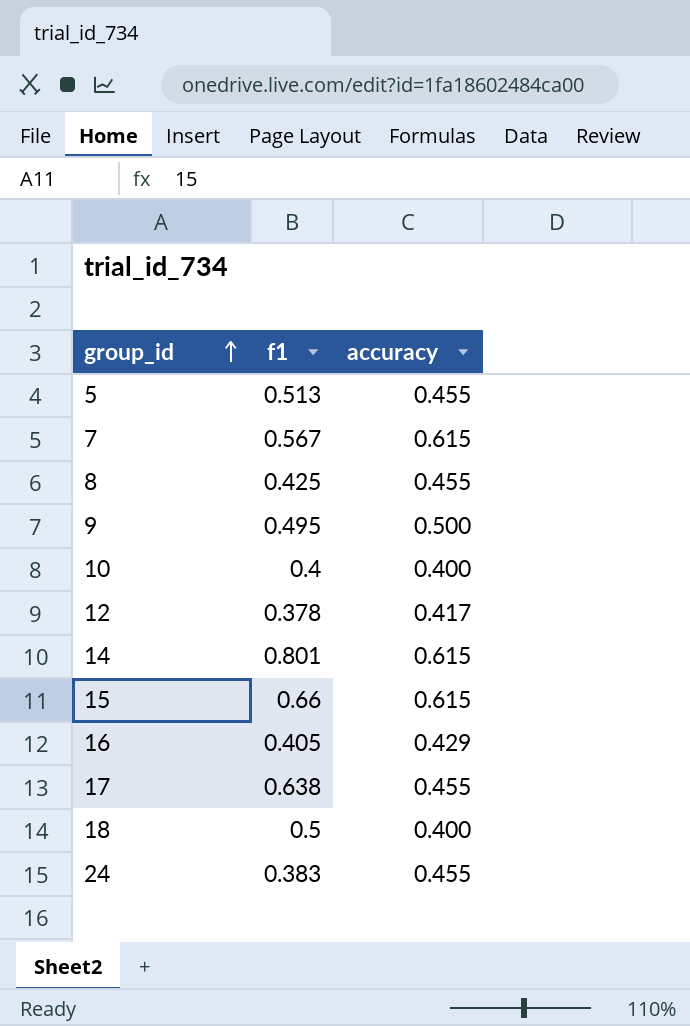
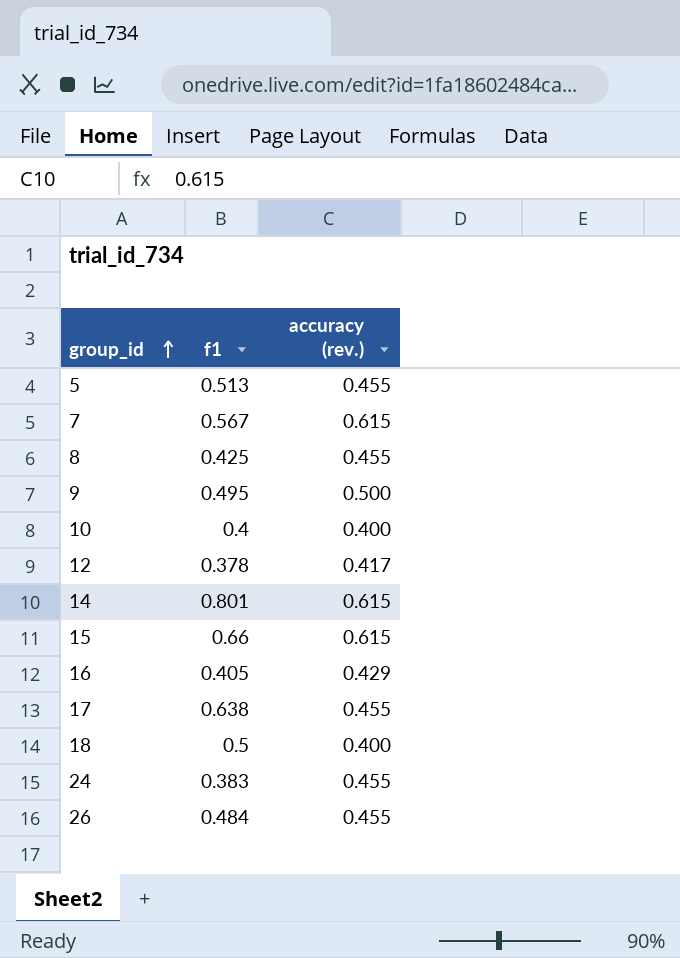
column name: accuracy -> accuracy (rev.)
row 26: none -> 0.484 | 0.455

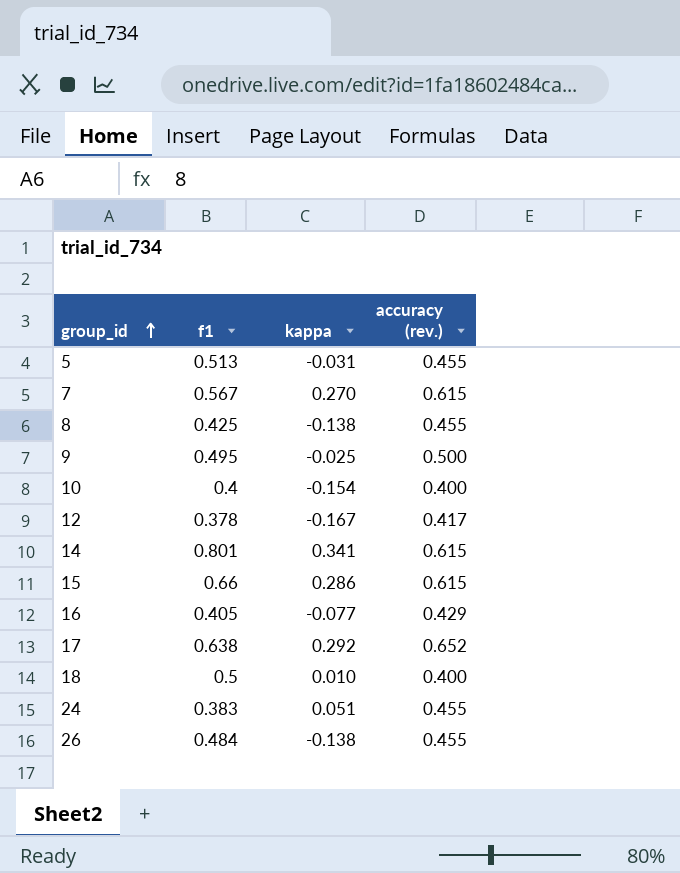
column kappa | position: none -> 3
17 | accuracy (rev.): 0.455 -> 0.652

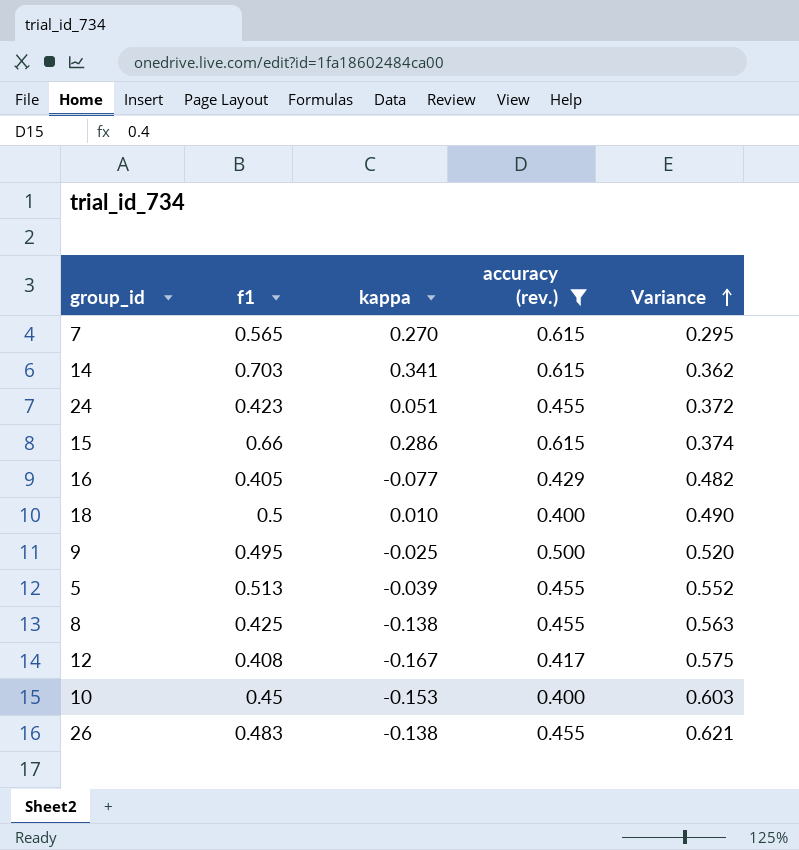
filter: none -> accuracy (rev.) != 0.652
row order: group_id ascending -> Variance ascending
column Variance | formula: none -> [f1] - [kappa]
7 | f1: 0.567 -> 0.565
14 | f1: 0.801 -> 0.703
24 | f1: 0.383 -> 0.423
5 | kappa: -0.031 -> -0.039
12 | f1: 0.378 -> 0.408
10 | f1: 0.4 -> 0.45
10 | kappa: -0.154 -> -0.153
26 | f1: 0.484 -> 0.483

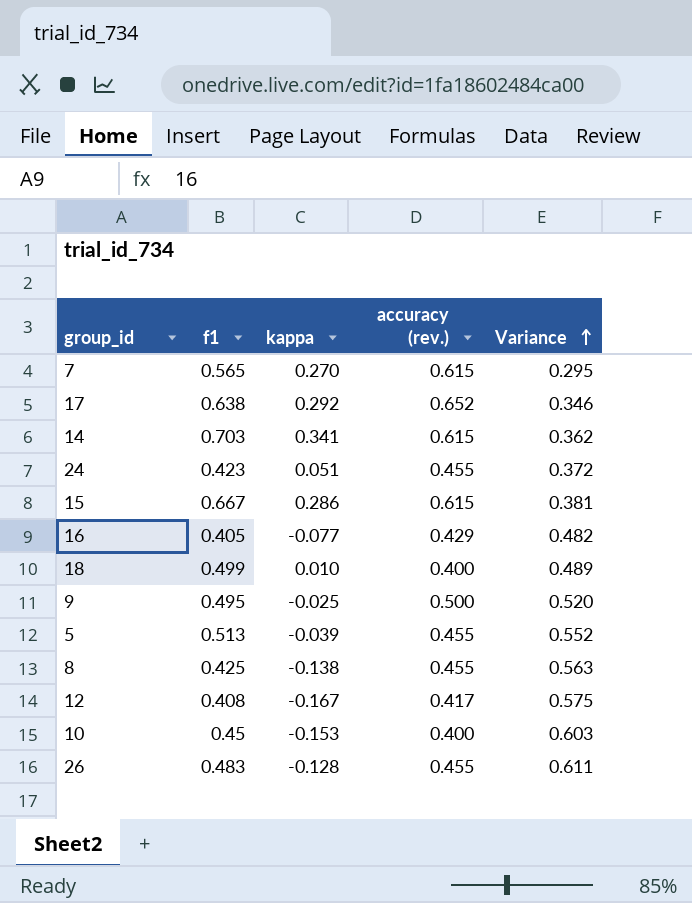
filter: accuracy (rev.) != 0.652 -> none
15 | f1: 0.66 -> 0.667
15 | Variance: 0.374 -> 0.381
18 | f1: 0.5 -> 0.499
18 | Variance: 0.490 -> 0.489
26 | kappa: -0.138 -> -0.128
26 | Variance: 0.621 -> 0.611

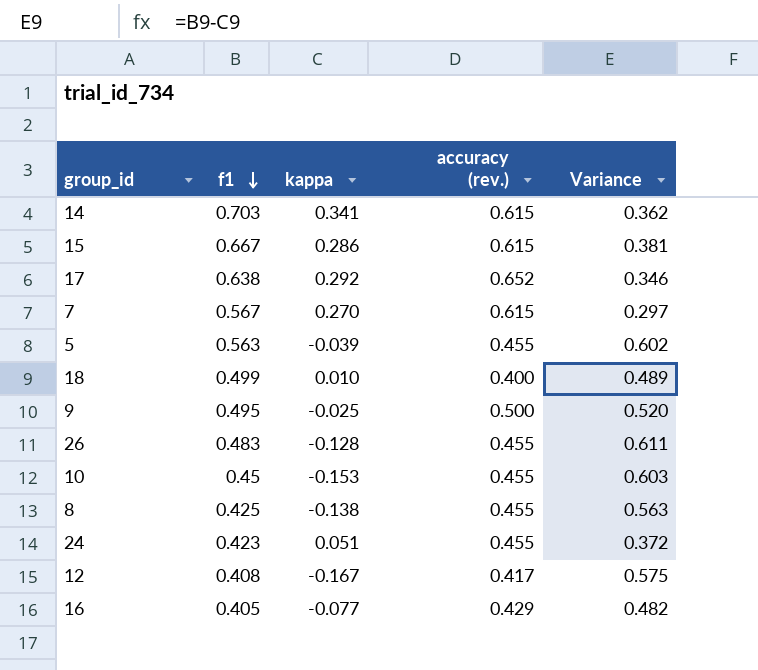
row order: Variance ascending -> f1 descending
7 | f1: 0.565 -> 0.567
7 | Variance: 0.295 -> 0.297
5 | f1: 0.513 -> 0.563
5 | Variance: 0.552 -> 0.602
10 | accuracy (rev.): 0.400 -> 0.455

